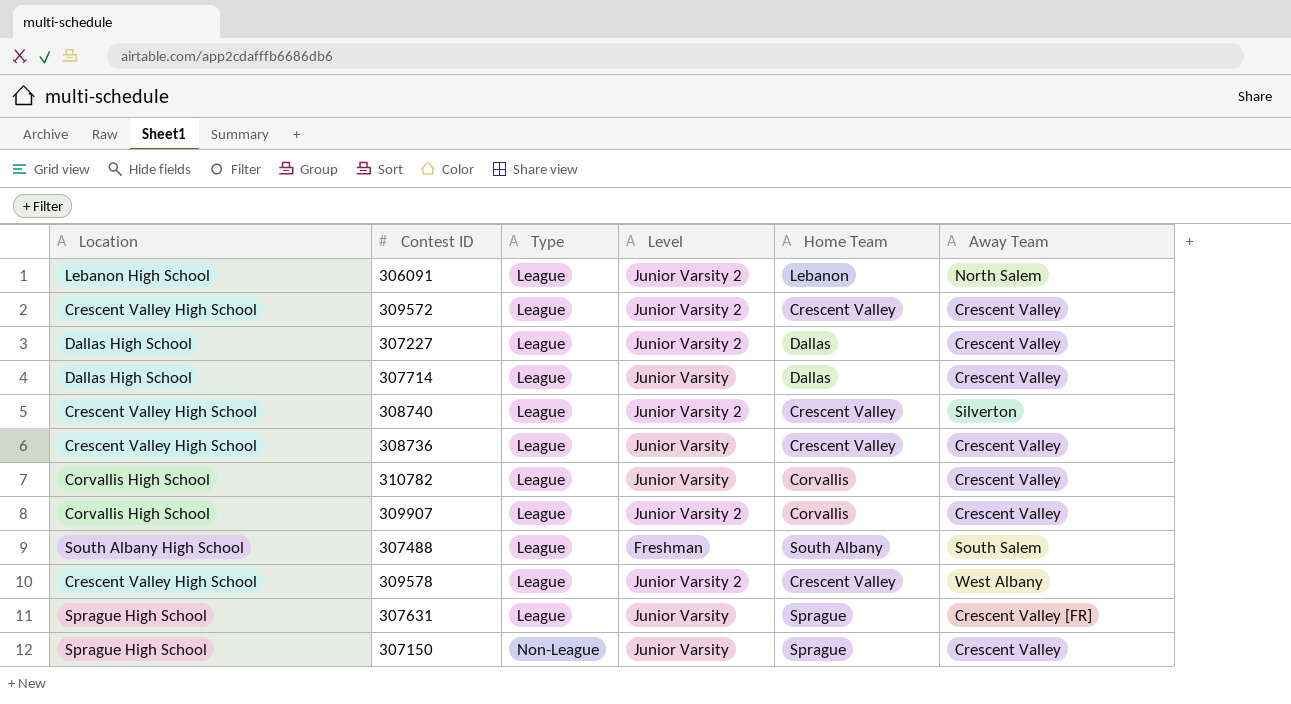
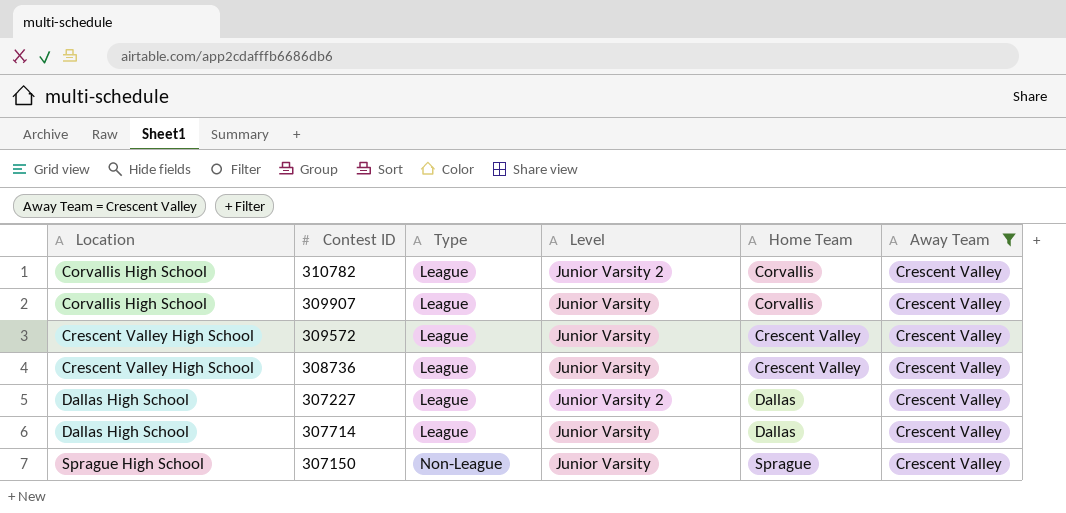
filter: none -> Away Team = Crescent Valley
row order: Type ascending -> Location ascending
310782 | Level: Junior Varsity -> Junior Varsity 2
309907 | Level: Junior Varsity 2 -> Junior Varsity
309572 | Level: Junior Varsity 2 -> Junior Varsity

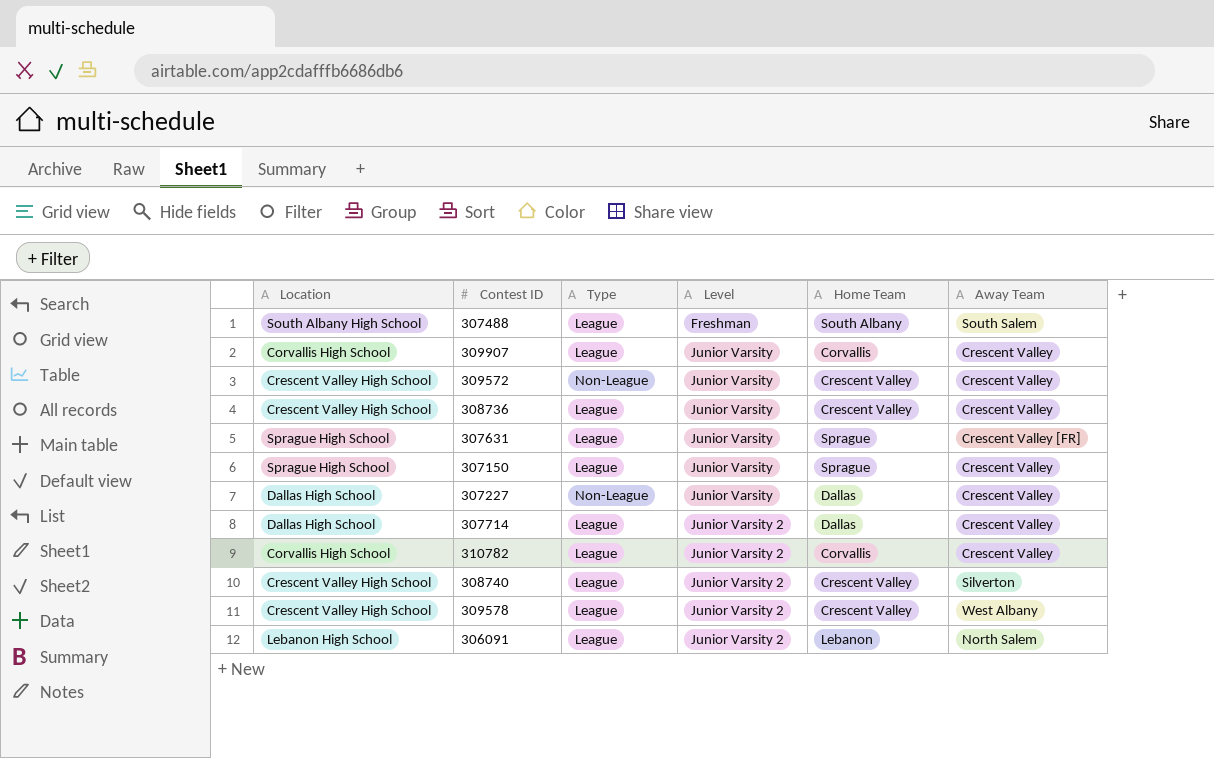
filter: Away Team = Crescent Valley -> none
row order: Location ascending -> Level ascending
309572 | Type: League -> Non-League
307150 | Type: Non-League -> League
307227 | Type: League -> Non-League
307227 | Level: Junior Varsity 2 -> Junior Varsity
307714 | Level: Junior Varsity -> Junior Varsity 2

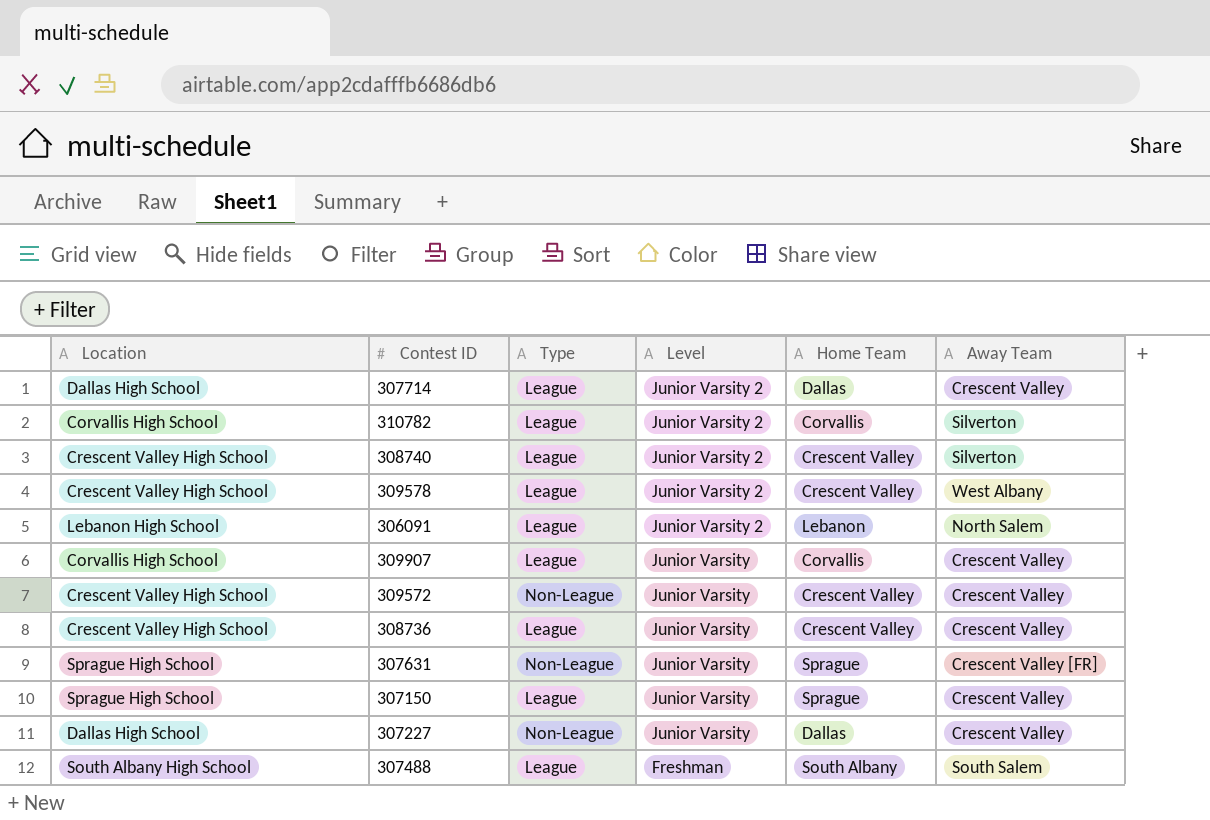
row order: Level ascending -> Level descending
310782 | Away Team: Crescent Valley -> Silverton
307631 | Type: League -> Non-League

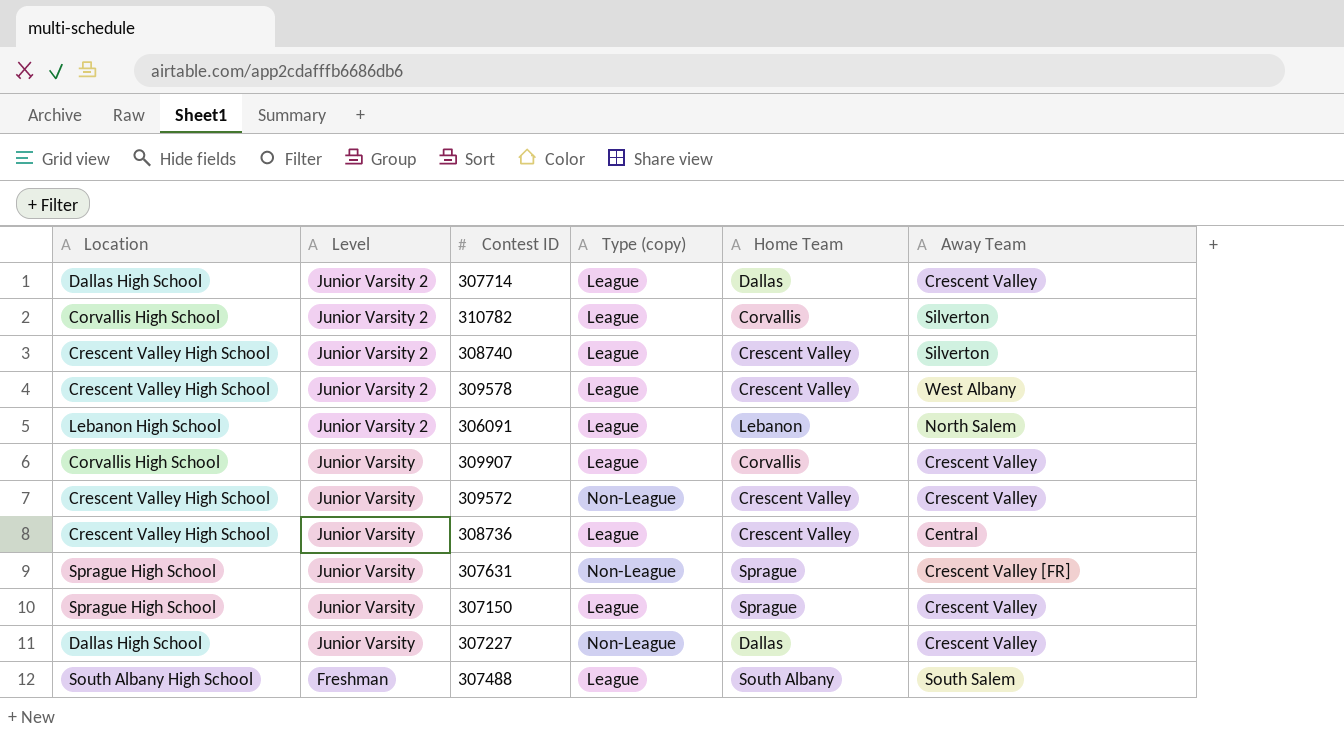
column Level | position: 4 -> 2
column name: Type -> Type (copy)
308736 | Away Team: Crescent Valley -> Central

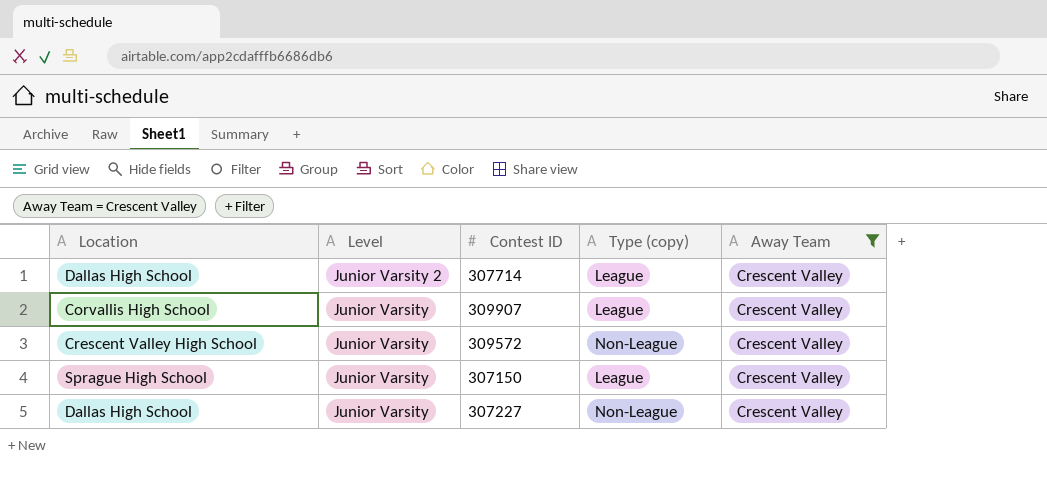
filter: none -> Away Team = Crescent Valley
column Home Team | position: 5 -> none

